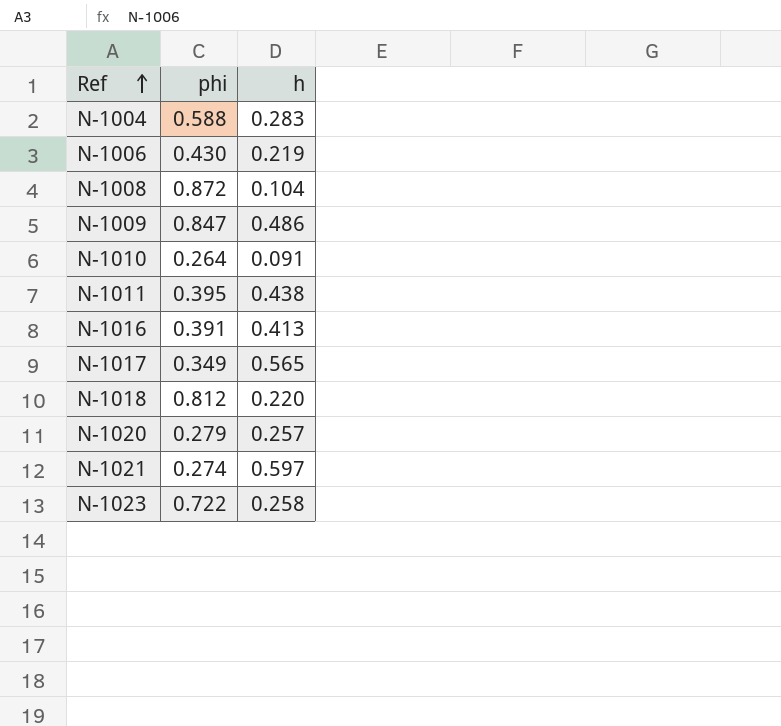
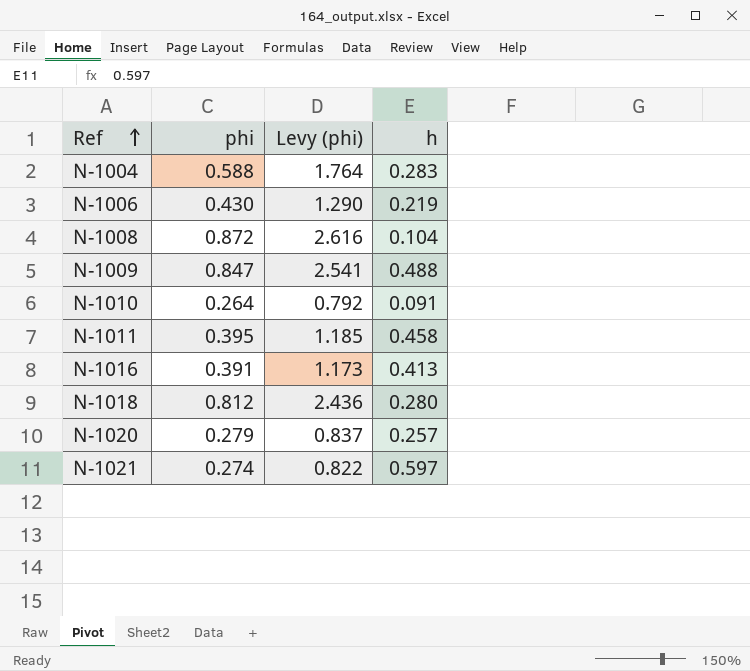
column Levy (phi) | formula: none -> [phi] * 3
row N-1017: 0.349 | 0.565 -> none
row N-1023: 0.722 | 0.258 -> none
N-1009 | h: 0.486 -> 0.488
N-1011 | h: 0.438 -> 0.458
N-1018 | h: 0.220 -> 0.280

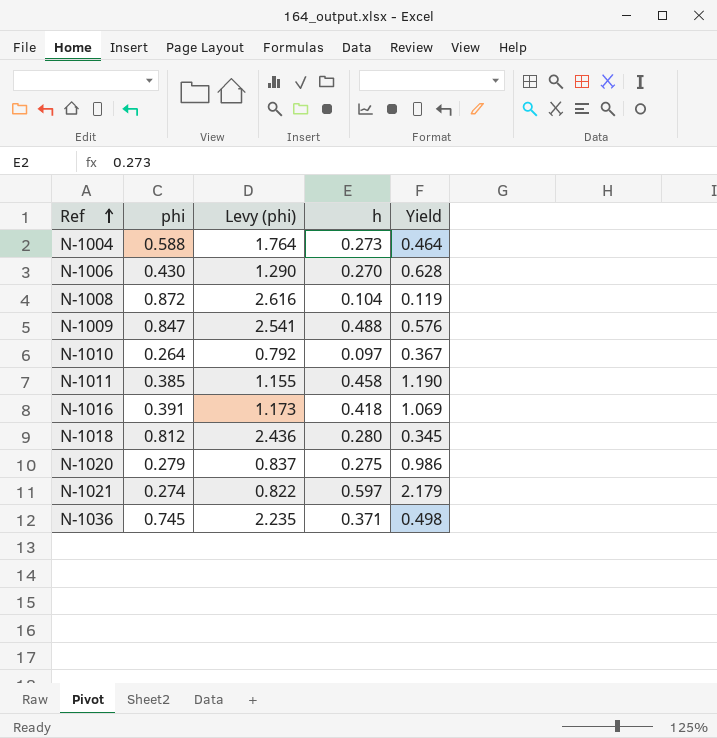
column Yield | formula: none -> [h] / [phi]
N-1004 | h: 0.283 -> 0.273
N-1006 | h: 0.219 -> 0.270
N-1010 | h: 0.091 -> 0.097
N-1011 | phi: 0.395 -> 0.385
N-1011 | Levy (phi): 1.185 -> 1.155
N-1016 | h: 0.413 -> 0.418
N-1020 | h: 0.257 -> 0.275
row N-1036: none -> 0.745 | 2.235 | 0.371 | 0.498

